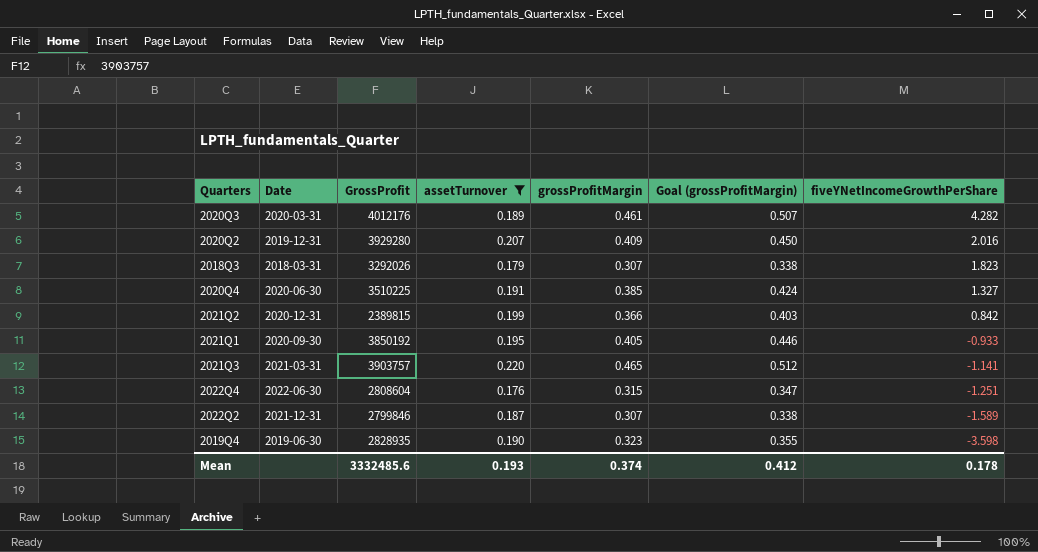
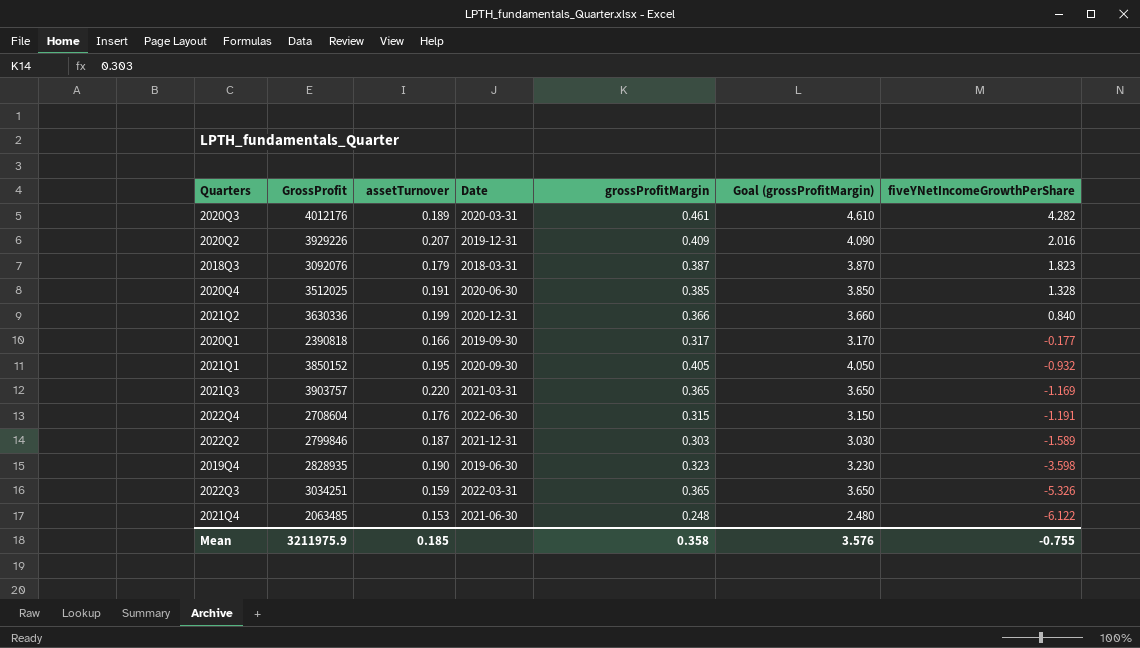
filter: assetTurnover >= 0.176 -> none
column Date | position: 2 -> 4
column Goal (grossProfitMargin) | formula: [grossProfitMargin] * 1.1 -> [grossProfitMargin] * 10
2020Q2 | GrossProfit: 3929280 -> 3929226
2018Q3 | GrossProfit: 3292026 -> 3092076
2018Q3 | grossProfitMargin: 0.307 -> 0.387
2020Q4 | GrossProfit: 3510225 -> 3512025
2020Q4 | fiveYNetIncomeGrowthPerShare: 1.327 -> 1.328
2021Q2 | GrossProfit: 2389815 -> 3630336
2021Q2 | fiveYNetIncomeGrowthPerShare: 0.842 -> 0.840
2021Q1 | GrossProfit: 3850192 -> 3850152
2021Q1 | fiveYNetIncomeGrowthPerShare: -0.933 -> -0.932
2021Q3 | grossProfitMargin: 0.465 -> 0.365
2021Q3 | fiveYNetIncomeGrowthPerShare: -1.141 -> -1.169
2022Q4 | GrossProfit: 2808604 -> 2708604
2022Q4 | fiveYNetIncomeGrowthPerShare: -1.251 -> -1.191
2022Q2 | grossProfitMargin: 0.307 -> 0.303
Mean | GrossProfit: 3332485.6 -> 3211975.9
Mean | assetTurnover: 0.193 -> 0.185
Mean | grossProfitMargin: 0.374 -> 0.358
Mean | Goal (grossProfitMargin): 0.412 -> 3.576
Mean | fiveYNetIncomeGrowthPerShare: 0.178 -> -0.755

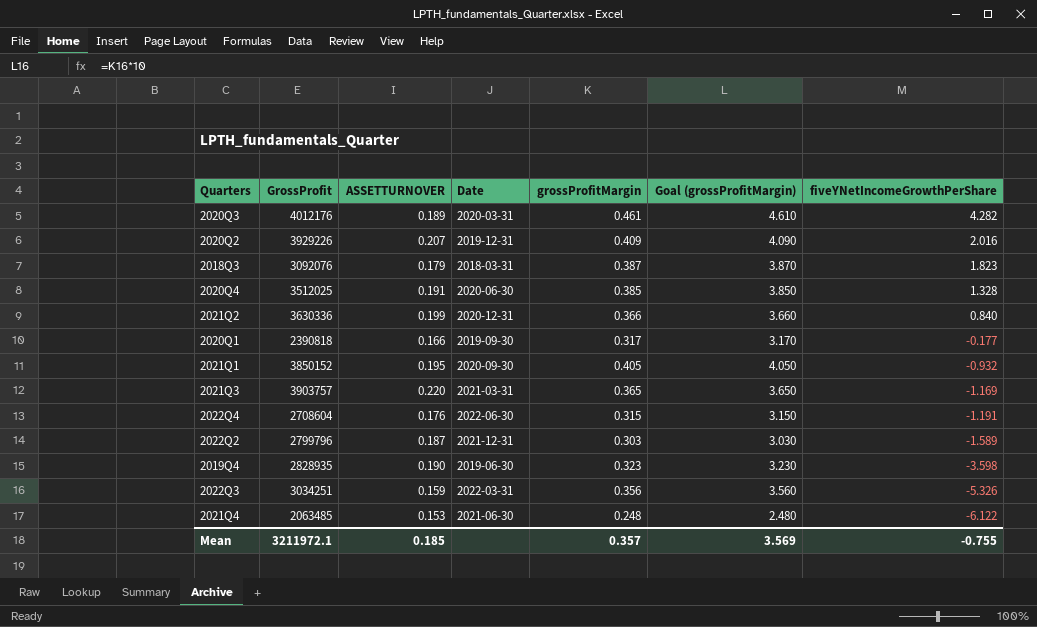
column name: assetTurnover -> ASSETTURNOVER
2022Q2 | GrossProfit: 2799846 -> 2799796
2022Q3 | grossProfitMargin: 0.365 -> 0.356
2022Q3 | Goal (grossProfitMargin): 3.650 -> 3.560
Mean | GrossProfit: 3211975.9 -> 3211972.1
Mean | grossProfitMargin: 0.358 -> 0.357
Mean | Goal (grossProfitMargin): 3.576 -> 3.569

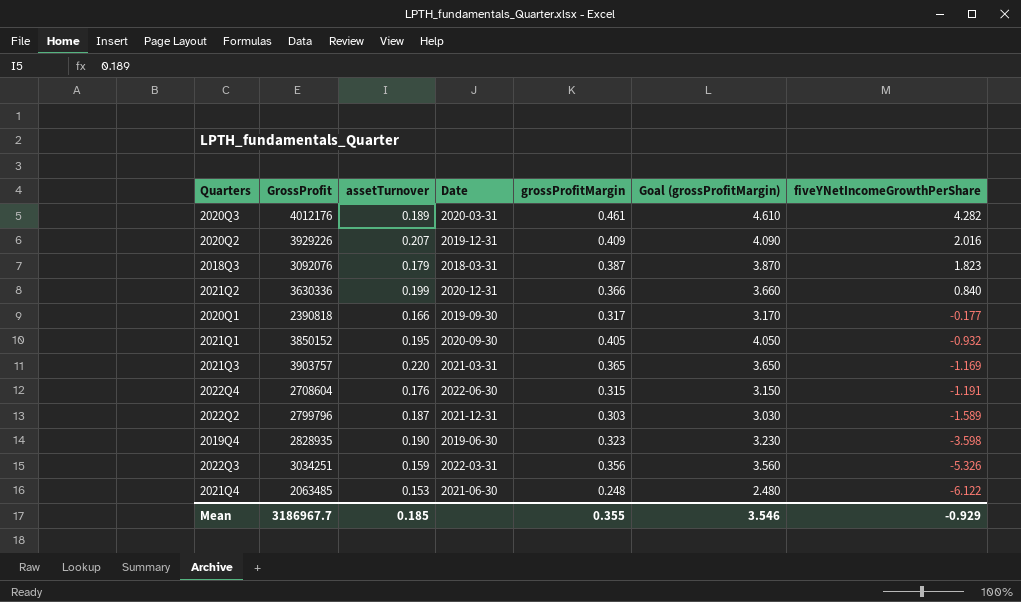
column name: ASSETTURNOVER -> assetTurnover
row 2020Q4: 3512025 | 0.191 | 2020-06-30 | 0.385 | 3.850 | 1.328 -> none
Mean | GrossProfit: 3211972.1 -> 3186967.7
Mean | grossProfitMargin: 0.357 -> 0.355
Mean | Goal (grossProfitMargin): 3.569 -> 3.546
Mean | fiveYNetIncomeGrowthPerShare: -0.755 -> -0.929

